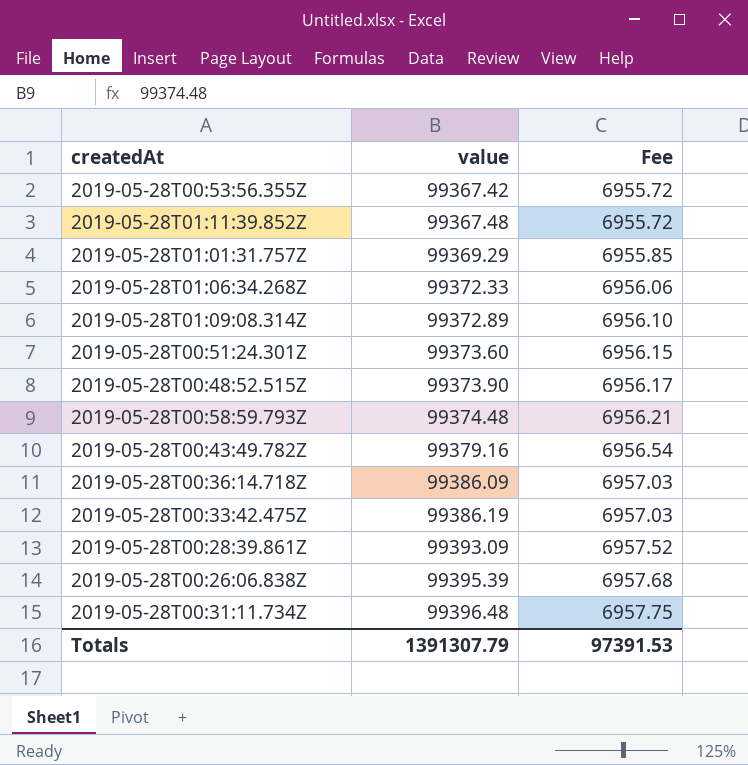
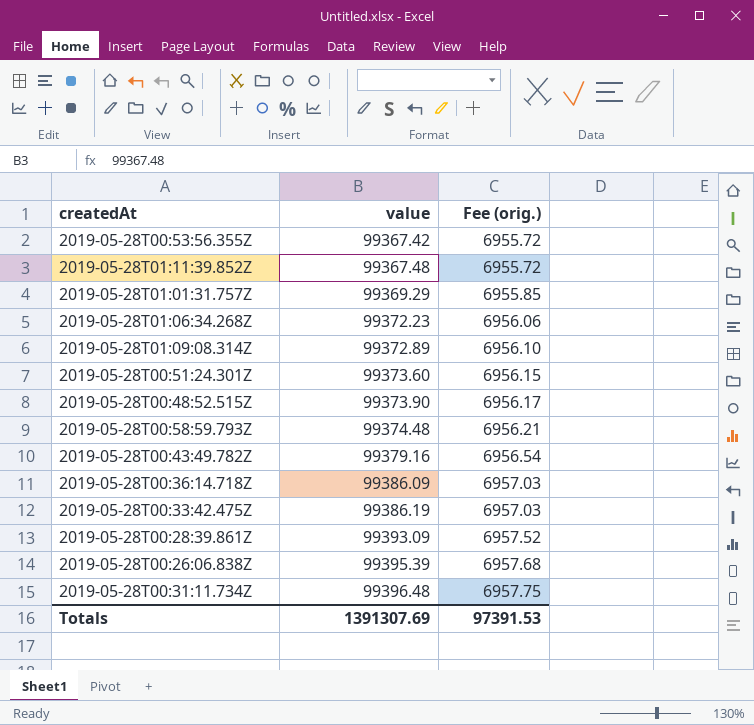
column name: Fee -> Fee (orig.)
2019-05-28T01:06:34.268Z | value: 99372.33 -> 99372.23
Totals | value: 1391307.79 -> 1391307.69

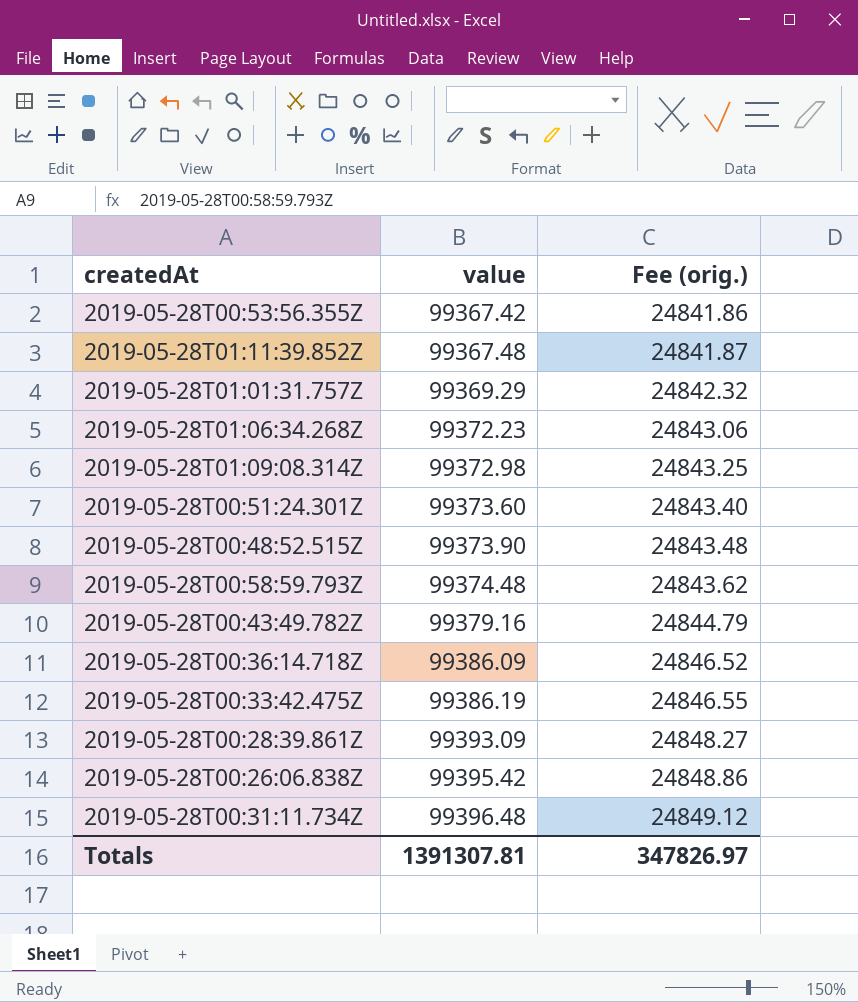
column Fee (orig.) | formula: [value] * 0.07 -> [value] * 0.25
2019-05-28T01:09:08.314Z | value: 99372.89 -> 99372.98
2019-05-28T00:26:06.838Z | value: 99395.39 -> 99395.42
Totals | value: 1391307.69 -> 1391307.81
Totals | Fee (orig.): 97391.53 -> 347826.97

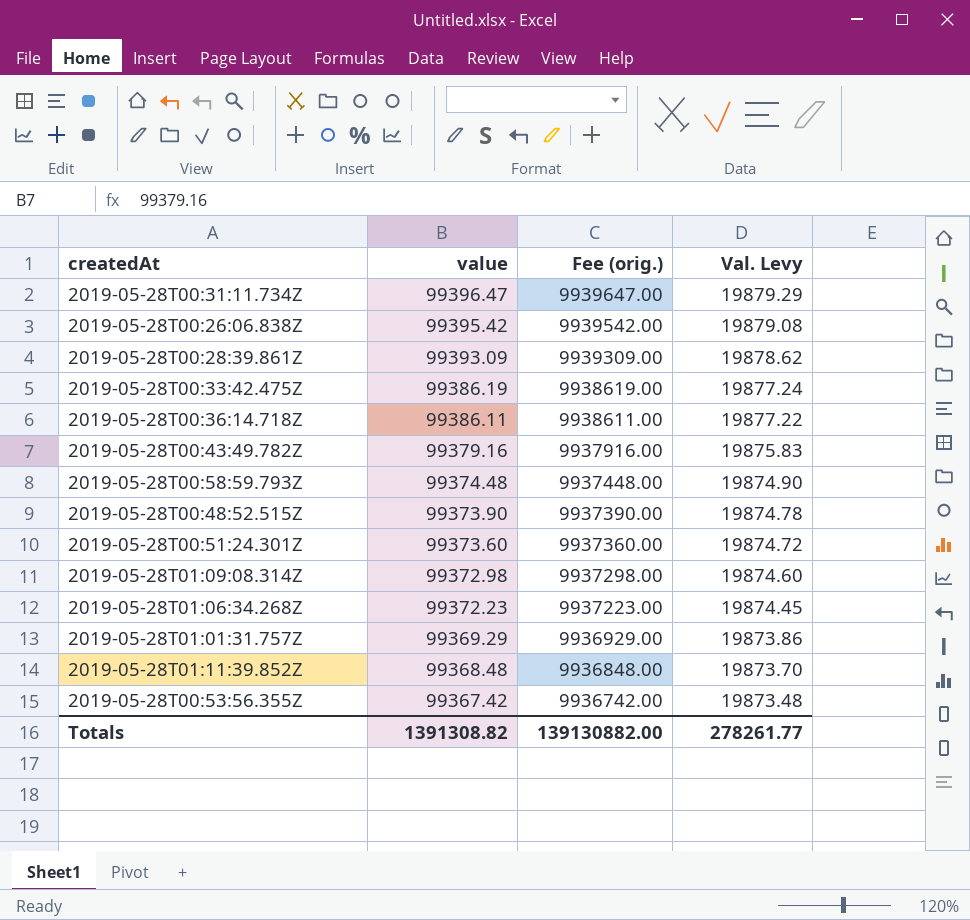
row order: value ascending -> value descending
column Fee (orig.) | formula: [value] * 0.25 -> [value] * 100
column Val. Levy | formula: none -> [value] * 0.2
2019-05-28T00:31:11.734Z | value: 99396.48 -> 99396.47
2019-05-28T00:36:14.718Z | value: 99386.09 -> 99386.11
2019-05-28T01:11:39.852Z | value: 99367.48 -> 99368.48
Totals | value: 1391307.81 -> 1391308.82
Totals | Fee (orig.): 347826.97 -> 139130882.00

